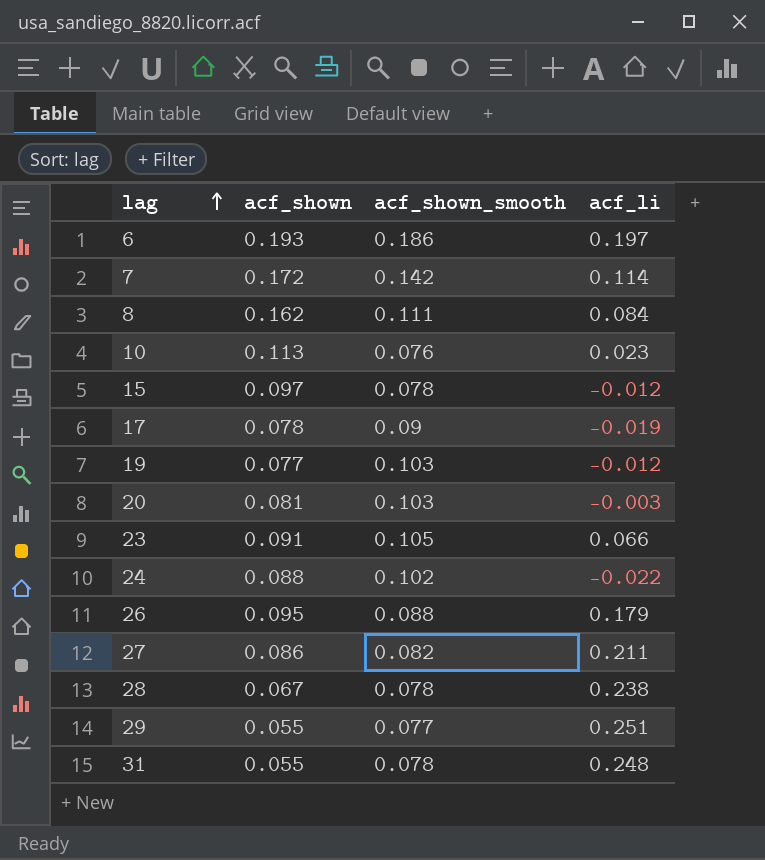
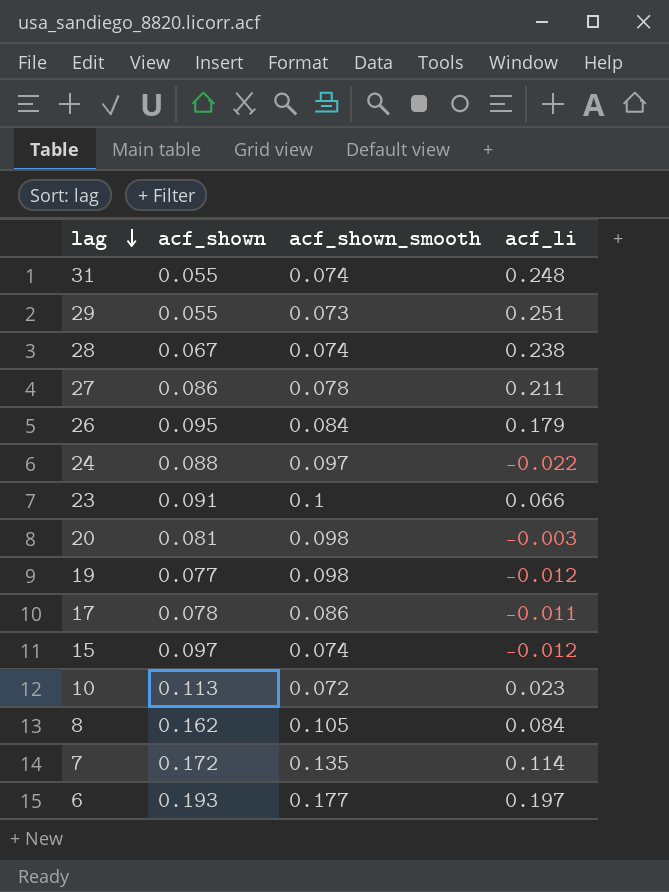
row order: lag ascending -> lag descending
31 | acf_shown_smooth: 0.078 -> 0.074
29 | acf_shown_smooth: 0.077 -> 0.073
28 | acf_shown_smooth: 0.078 -> 0.074
27 | acf_shown_smooth: 0.082 -> 0.078
26 | acf_shown_smooth: 0.088 -> 0.084
24 | acf_shown_smooth: 0.102 -> 0.097
23 | acf_shown_smooth: 0.105 -> 0.1
20 | acf_shown_smooth: 0.103 -> 0.098
19 | acf_shown_smooth: 0.103 -> 0.098
17 | acf_shown_smooth: 0.09 -> 0.086
17 | acf_li: -0.019 -> -0.011
15 | acf_shown_smooth: 0.078 -> 0.074
10 | acf_shown_smooth: 0.076 -> 0.072
8 | acf_shown_smooth: 0.111 -> 0.105
7 | acf_shown_smooth: 0.142 -> 0.135
6 | acf_shown_smooth: 0.186 -> 0.177

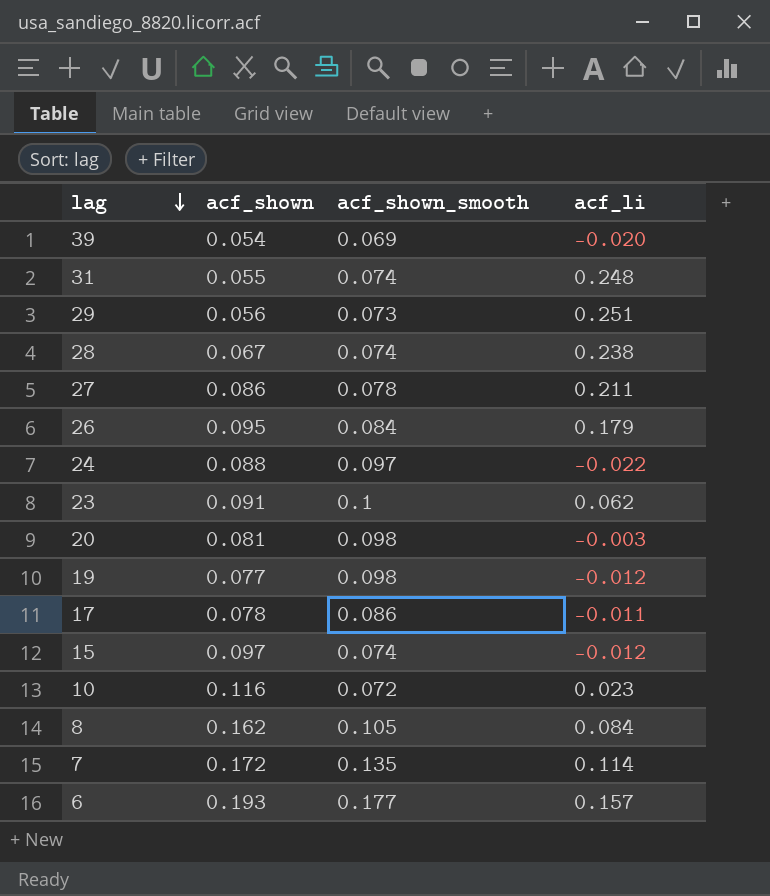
row 39: none -> 0.054 | 0.069 | -0.020
29 | acf_shown: 0.055 -> 0.056
23 | acf_li: 0.066 -> 0.062
10 | acf_shown: 0.113 -> 0.116
6 | acf_li: 0.197 -> 0.157

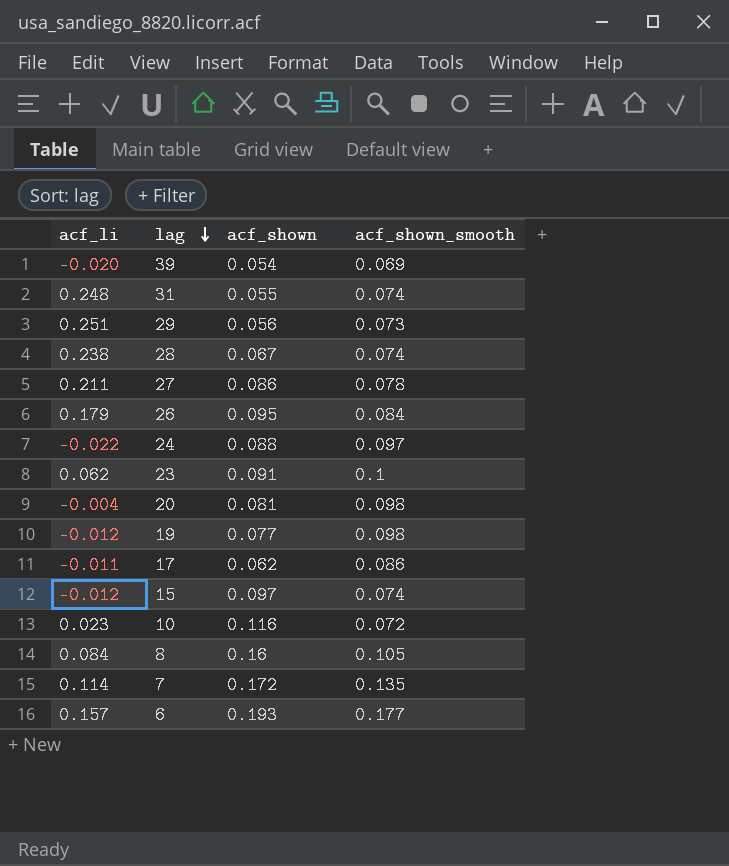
column acf_li | position: 4 -> 1
20 | acf_li: -0.003 -> -0.004
17 | acf_shown: 0.078 -> 0.062
8 | acf_shown: 0.162 -> 0.16

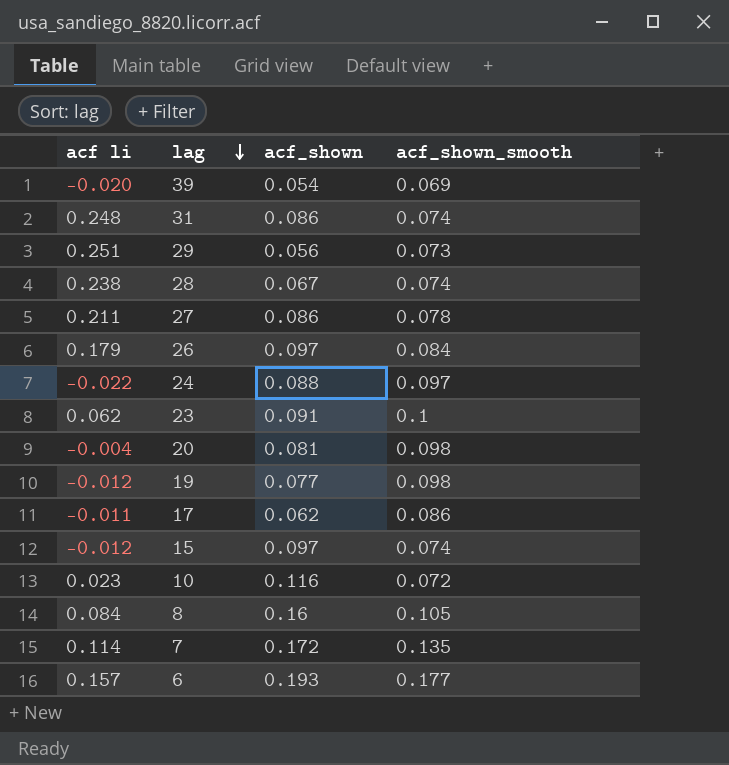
column name: acf_li -> acf li
31 | acf_shown: 0.055 -> 0.086
26 | acf_shown: 0.095 -> 0.097

